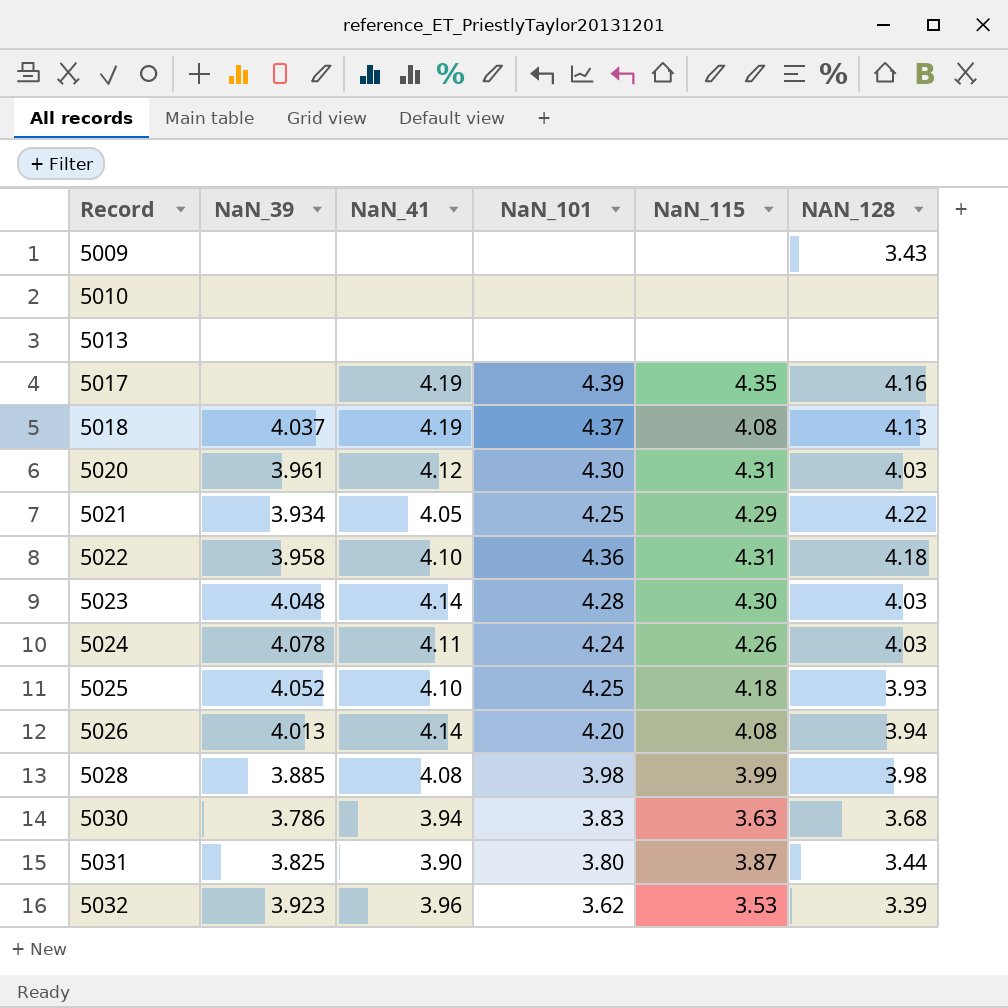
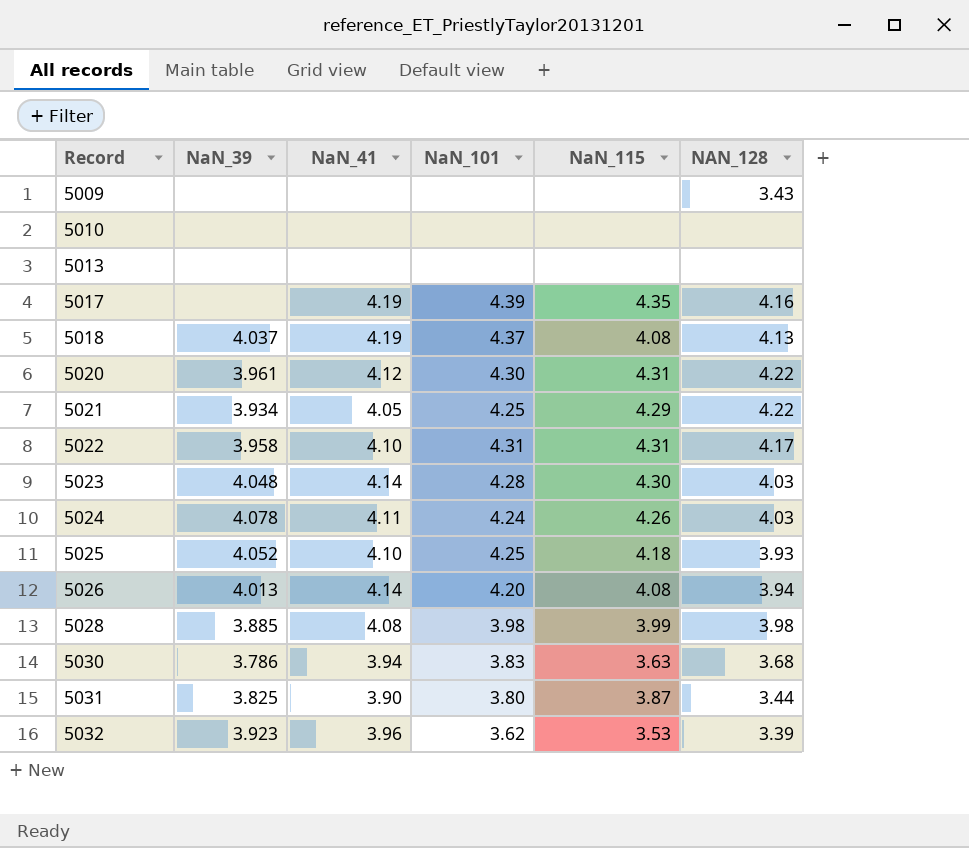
5020 | NAN_128: 4.03 -> 4.22
5022 | NaN_101: 4.36 -> 4.31
5022 | NAN_128: 4.18 -> 4.17

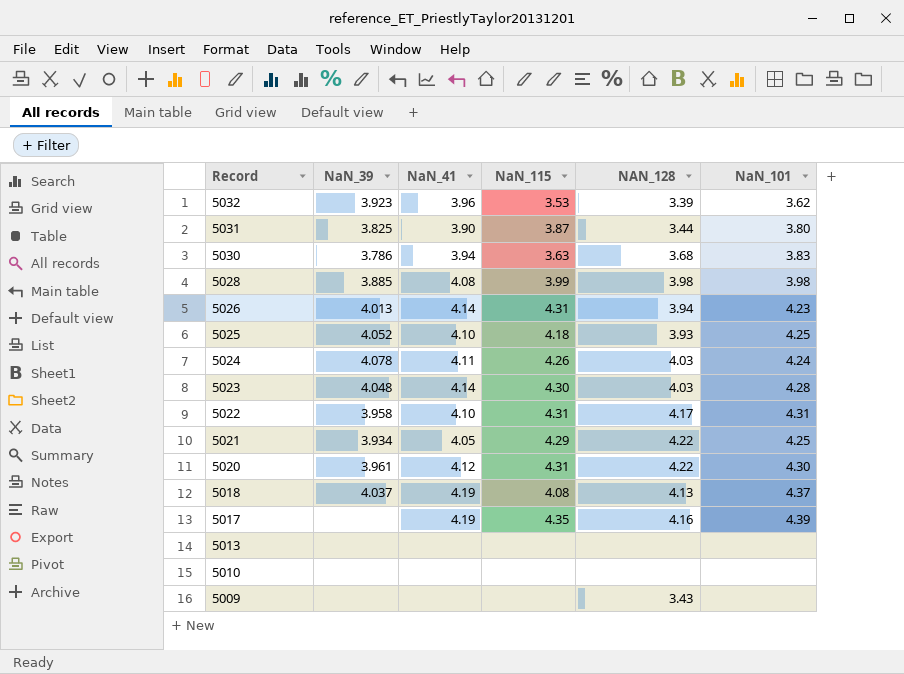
row order: Record ascending -> Record descending
column NaN_101 | position: 4 -> 6
5026 | NaN_115: 4.08 -> 4.31
5026 | NaN_101: 4.20 -> 4.23

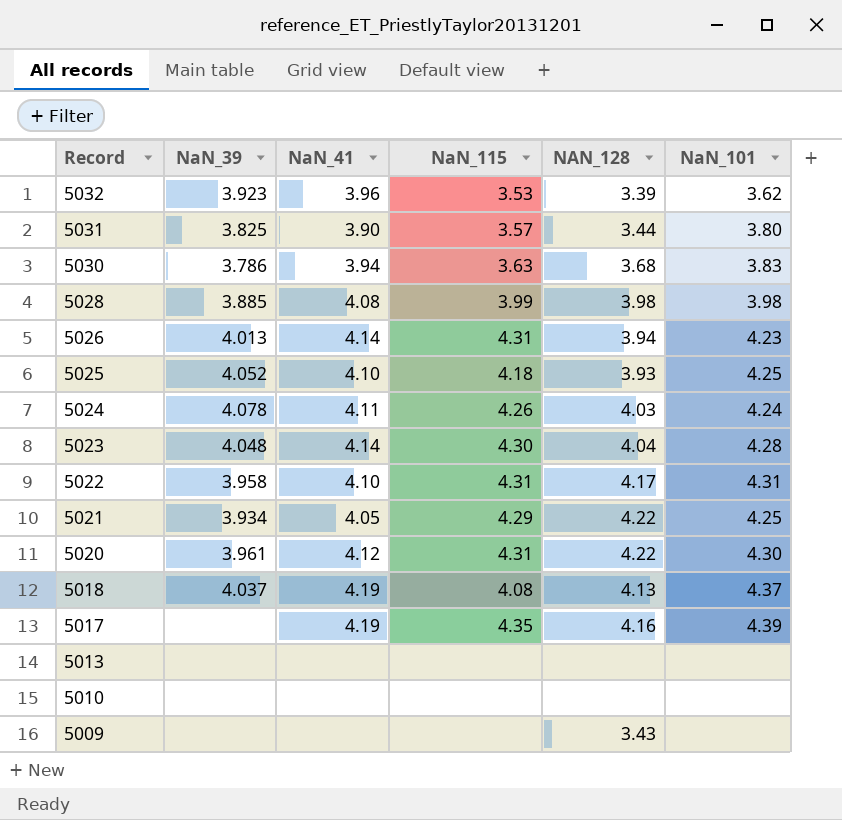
5031 | NaN_115: 3.87 -> 3.57
5023 | NAN_128: 4.03 -> 4.04

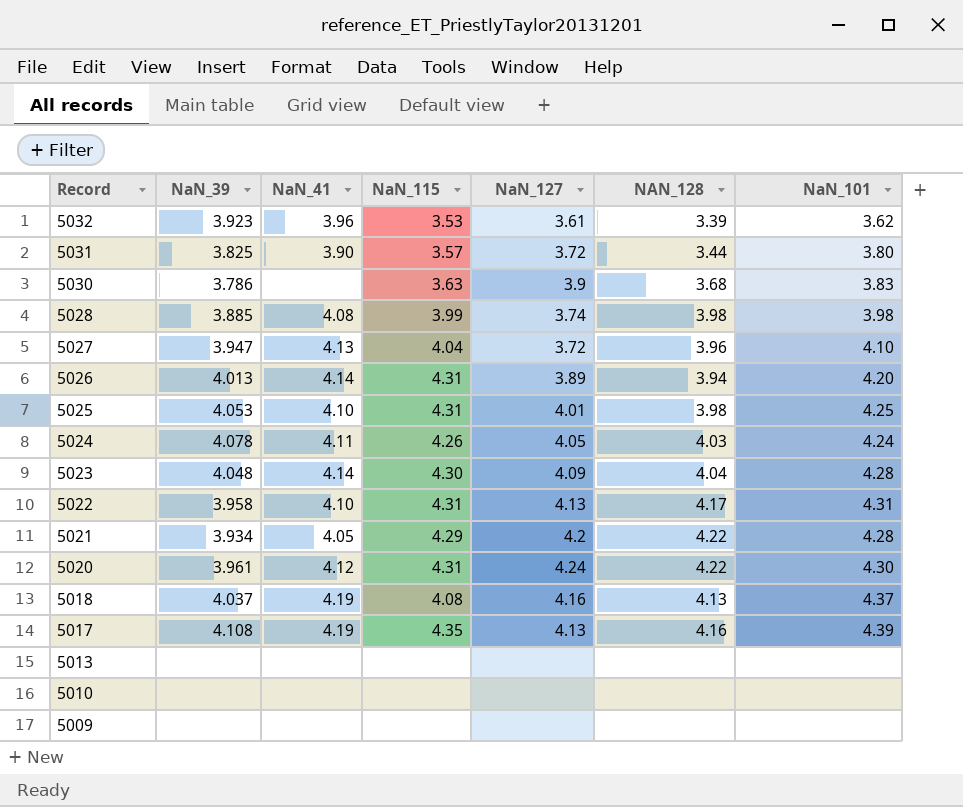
column NaN_127 | position: none -> 5
5030 | NaN_41: 3.94 -> none
row 5027: none -> 3.947 | 4.13 | 4.04 | 3.72 | 3.96 | 4.10
5026 | NaN_101: 4.23 -> 4.20
5025 | NaN_39: 4.052 -> 4.053
5025 | NaN_115: 4.18 -> 4.31
5025 | NAN_128: 3.93 -> 3.98
5021 | NaN_101: 4.25 -> 4.28
5017 | NaN_39: none -> 4.108
5009 | NAN_128: 3.43 -> none

